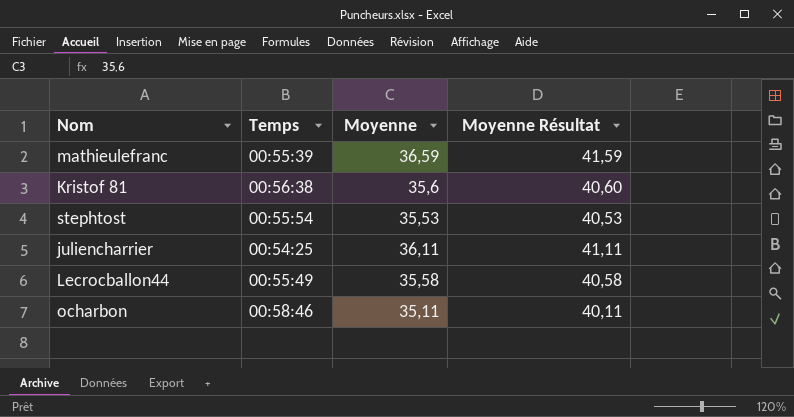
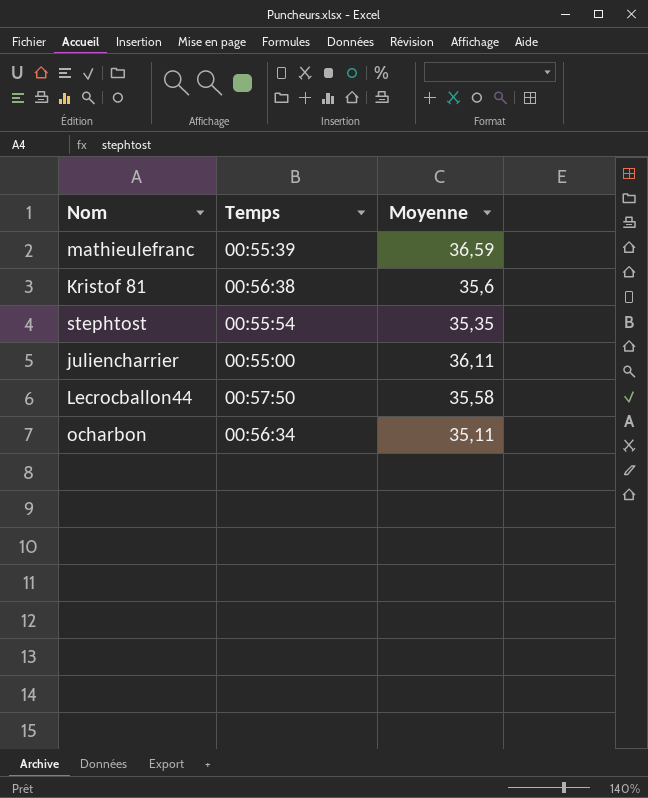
column Moyenne Résultat | formula: [Moyenne] + 5 -> none
stephtost | Moyenne: 35,53 -> 35,35
juliencharrier | Temps: 00:54:25 -> 00:55:00
Lecrocballon44 | Temps: 00:55:49 -> 00:57:50
ocharbon | Temps: 00:58:46 -> 00:56:34

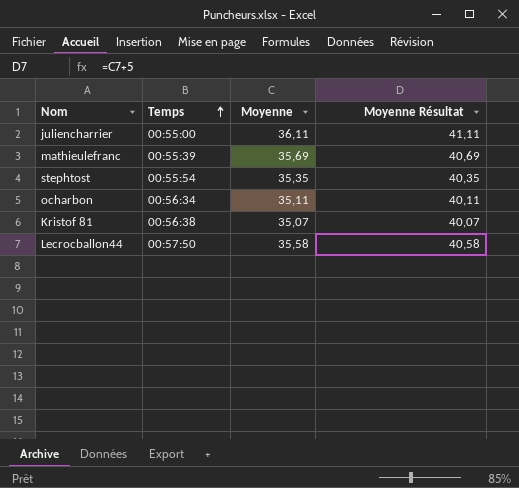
row order: none -> Temps ascending
column Moyenne Résultat | formula: none -> [Moyenne] + 5
mathieulefranc | Moyenne: 36,59 -> 35,69
Kristof 81 | Moyenne: 35,6 -> 35,07

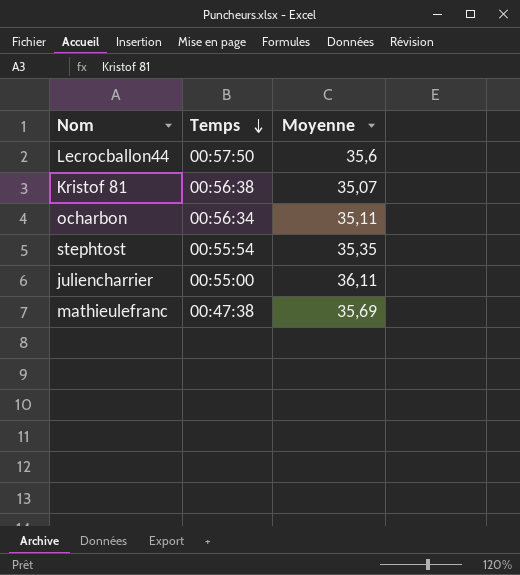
row order: Temps ascending -> Temps descending
column Moyenne Résultat | formula: [Moyenne] + 5 -> none
Lecrocballon44 | Moyenne: 35,58 -> 35,6
mathieulefranc | Temps: 00:55:39 -> 00:47:38

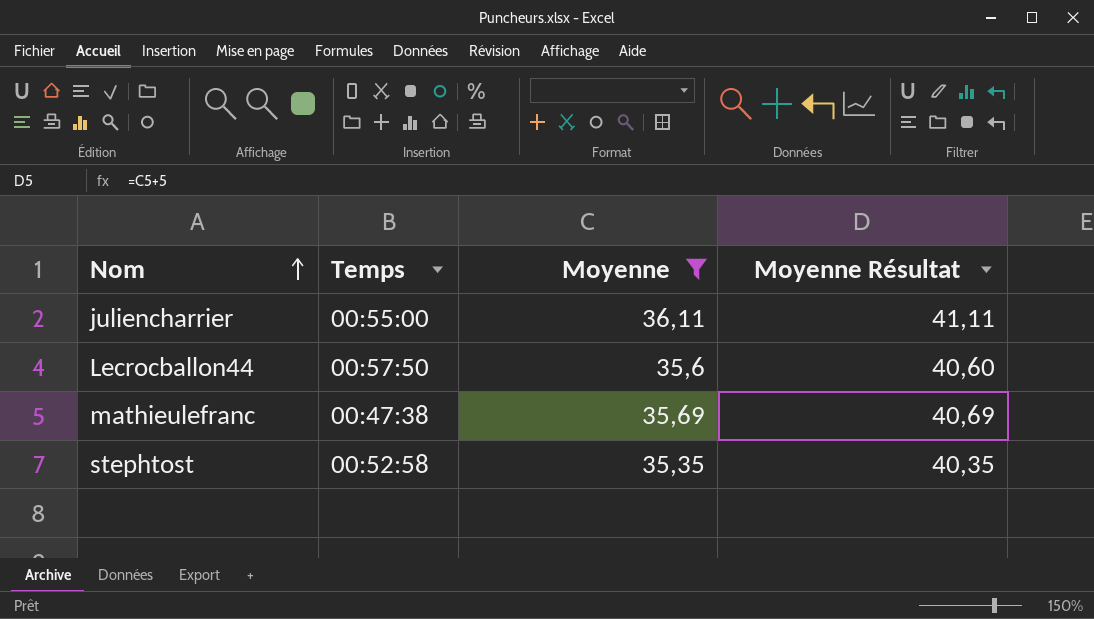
filter: none -> Moyenne >= 35,35
row order: Temps descending -> Nom ascending
column Moyenne Résultat | formula: none -> [Moyenne] + 5
stephtost | Temps: 00:55:54 -> 00:52:58

